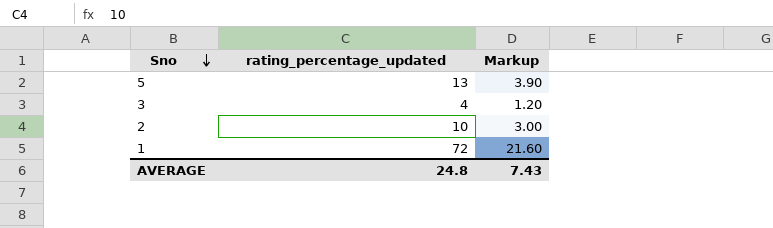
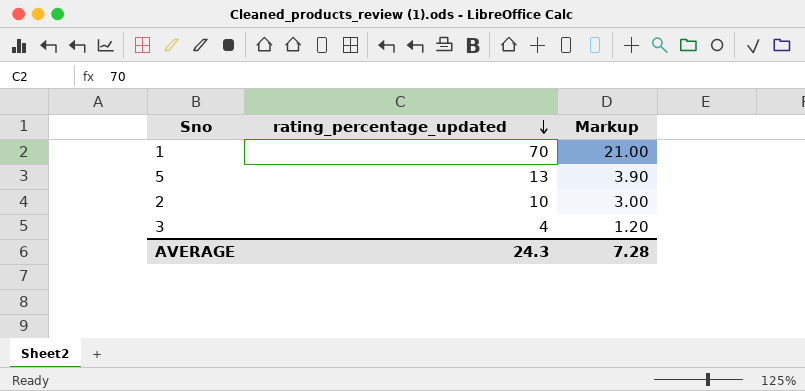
row order: Sno descending -> rating_percentage_updated descending
1 | rating_percentage_updated: 72 -> 70
1 | Markup: 21.60 -> 21.00
AVERAGE | rating_percentage_updated: 24.8 -> 24.3
AVERAGE | Markup: 7.43 -> 7.28

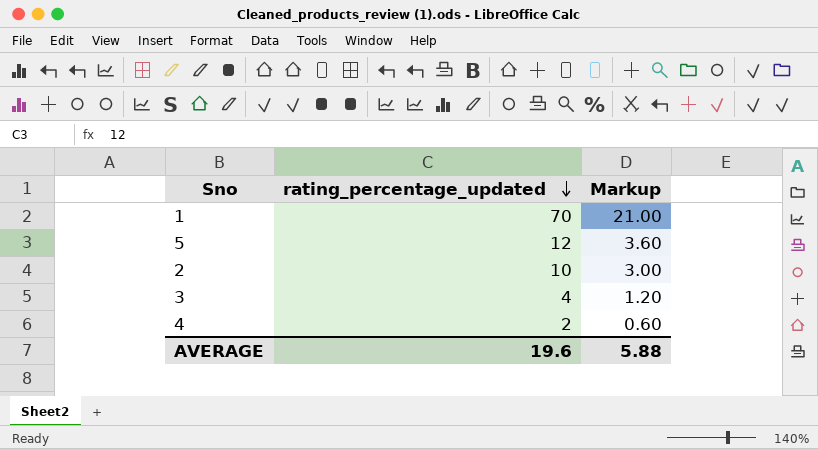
5 | rating_percentage_updated: 13 -> 12
5 | Markup: 3.90 -> 3.60
row 4: none -> 2 | 0.60
AVERAGE | rating_percentage_updated: 24.3 -> 19.6
AVERAGE | Markup: 7.28 -> 5.88

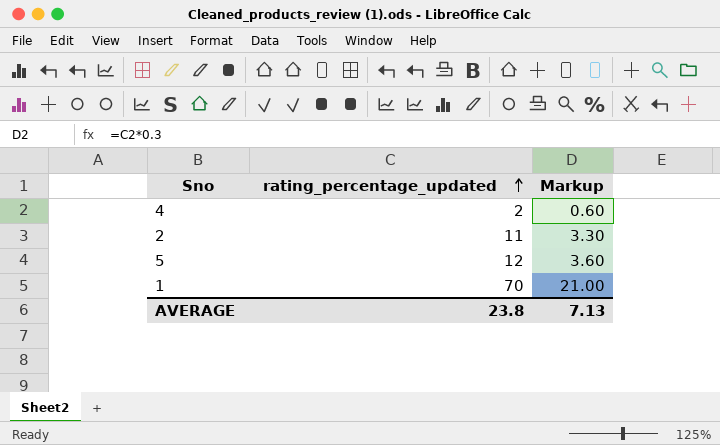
row order: rating_percentage_updated descending -> rating_percentage_updated ascending
row 3: 4 | 1.20 -> none
2 | rating_percentage_updated: 10 -> 11
2 | Markup: 3.00 -> 3.30
AVERAGE | rating_percentage_updated: 19.6 -> 23.8
AVERAGE | Markup: 5.88 -> 7.13

